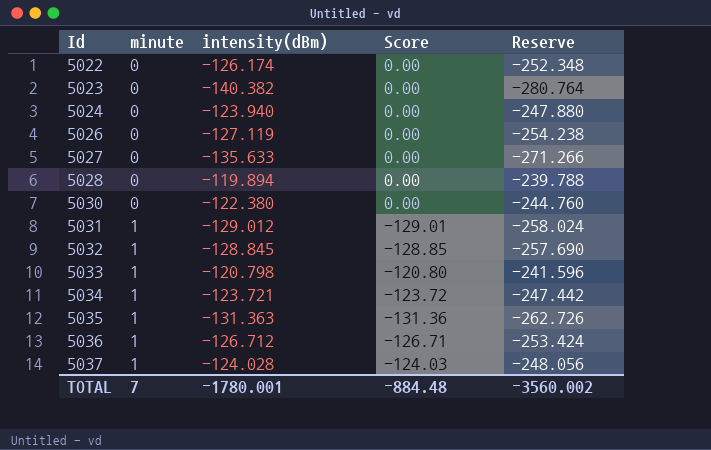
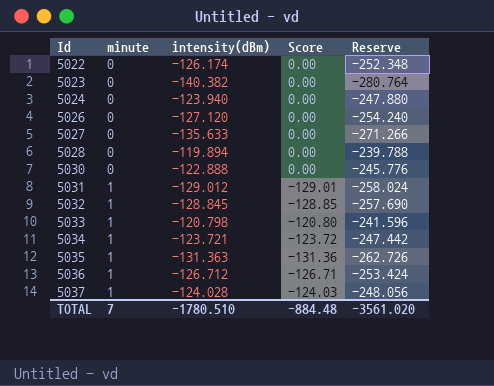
5026 | intensity(dBm): -127.119 -> -127.120
5026 | Reserve: -254.238 -> -254.240
5030 | intensity(dBm): -122.380 -> -122.888
5030 | Reserve: -244.760 -> -245.776
TOTAL | intensity(dBm): -1780.001 -> -1780.510
TOTAL | Reserve: -3560.002 -> -3561.020

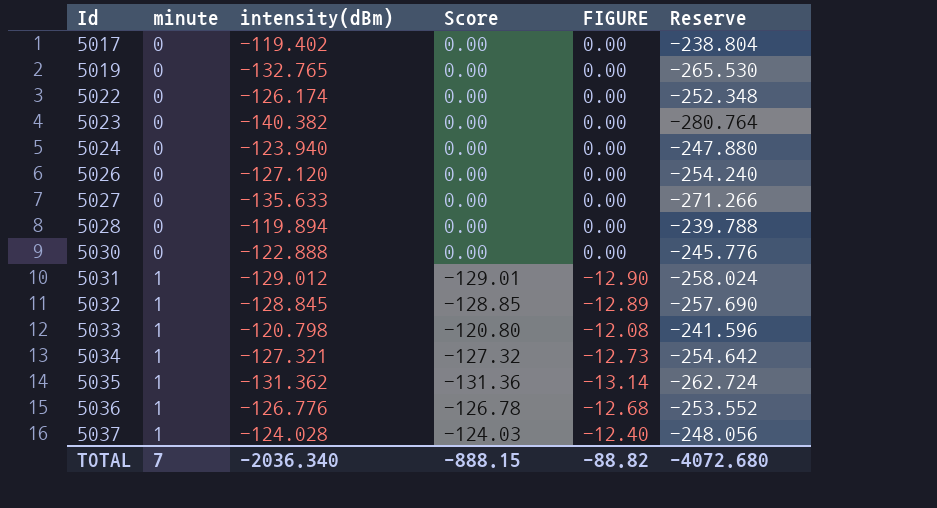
column FIGURE | formula: none -> [Score] * 0.1
row 5017: none -> 0 | -119.402 | 0.00 | 0.00 | -238.804
row 5019: none -> 0 | -132.765 | 0.00 | 0.00 | -265.530
5034 | intensity(dBm): -123.721 -> -127.321
5034 | Score: -123.72 -> -127.32
5034 | Reserve: -247.442 -> -254.642
5035 | intensity(dBm): -131.363 -> -131.362
5035 | Reserve: -262.726 -> -262.724
5036 | intensity(dBm): -126.712 -> -126.776
5036 | Score: -126.71 -> -126.78
5036 | Reserve: -253.424 -> -253.552
TOTAL | intensity(dBm): -1780.510 -> -2036.340
TOTAL | Score: -884.48 -> -888.15
TOTAL | Reserve: -3561.020 -> -4072.680

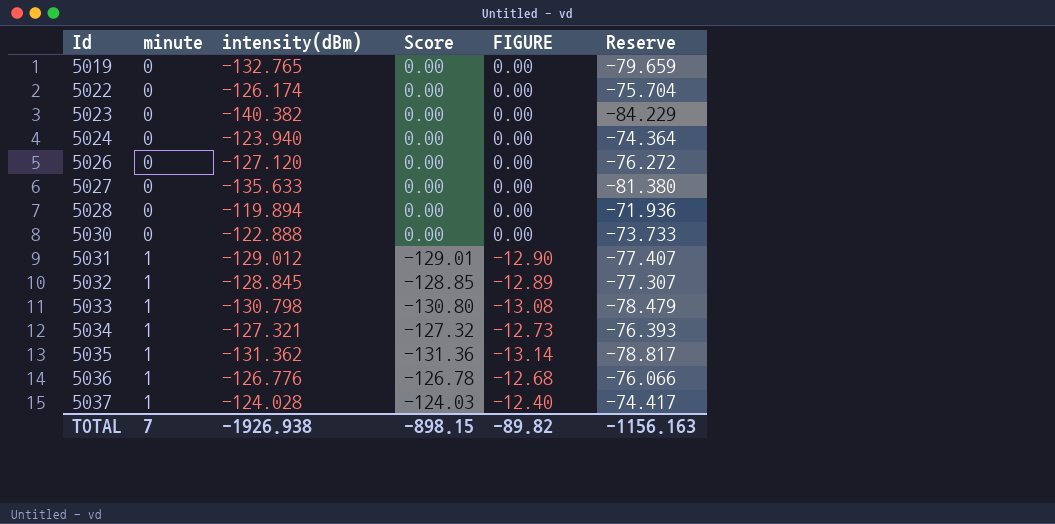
column Reserve | formula: [intensity(dBm)] * 2 -> [intensity(dBm)] * 0.6
row 5017: 0 | -119.402 | 0.00 | 0.00 | -238.804 -> none
5033 | intensity(dBm): -120.798 -> -130.798
5033 | Score: -120.80 -> -130.80
5033 | FIGURE: -12.08 -> -13.08
TOTAL | intensity(dBm): -2036.340 -> -1926.938
TOTAL | Score: -888.15 -> -898.15
TOTAL | FIGURE: -88.82 -> -89.82
TOTAL | Reserve: -4072.680 -> -1156.163

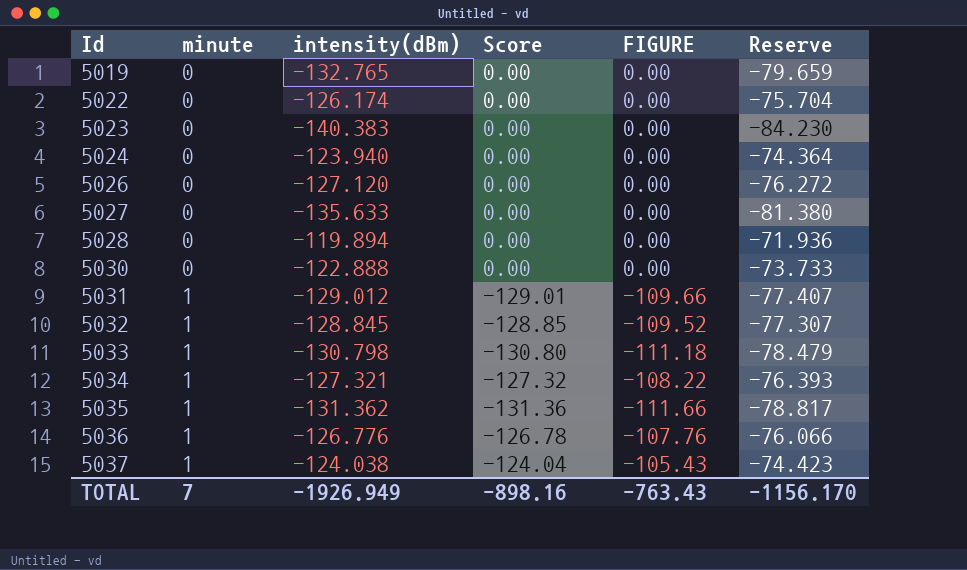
column FIGURE | formula: [Score] * 0.1 -> [Score] * 0.85
5023 | intensity(dBm): -140.382 -> -140.383
5023 | Reserve: -84.229 -> -84.230
5037 | intensity(dBm): -124.028 -> -124.038
5037 | Score: -124.03 -> -124.04
5037 | Reserve: -74.417 -> -74.423
TOTAL | intensity(dBm): -1926.938 -> -1926.949
TOTAL | Score: -898.15 -> -898.16
TOTAL | FIGURE: -89.82 -> -763.43
TOTAL | Reserve: -1156.163 -> -1156.170

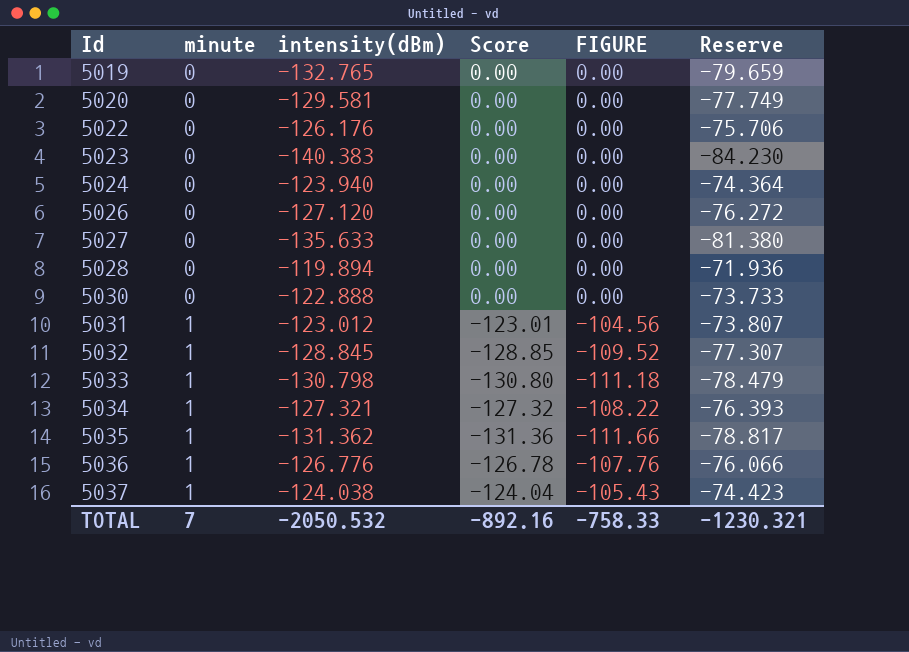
row 5020: none -> 0 | -129.581 | 0.00 | 0.00 | -77.749
5022 | intensity(dBm): -126.174 -> -126.176
5022 | Reserve: -75.704 -> -75.706
5031 | intensity(dBm): -129.012 -> -123.012
5031 | Score: -129.01 -> -123.01
5031 | FIGURE: -109.66 -> -104.56
5031 | Reserve: -77.407 -> -73.807
TOTAL | intensity(dBm): -1926.949 -> -2050.532
TOTAL | Score: -898.16 -> -892.16
TOTAL | FIGURE: -763.43 -> -758.33
TOTAL | Reserve: -1156.170 -> -1230.321

